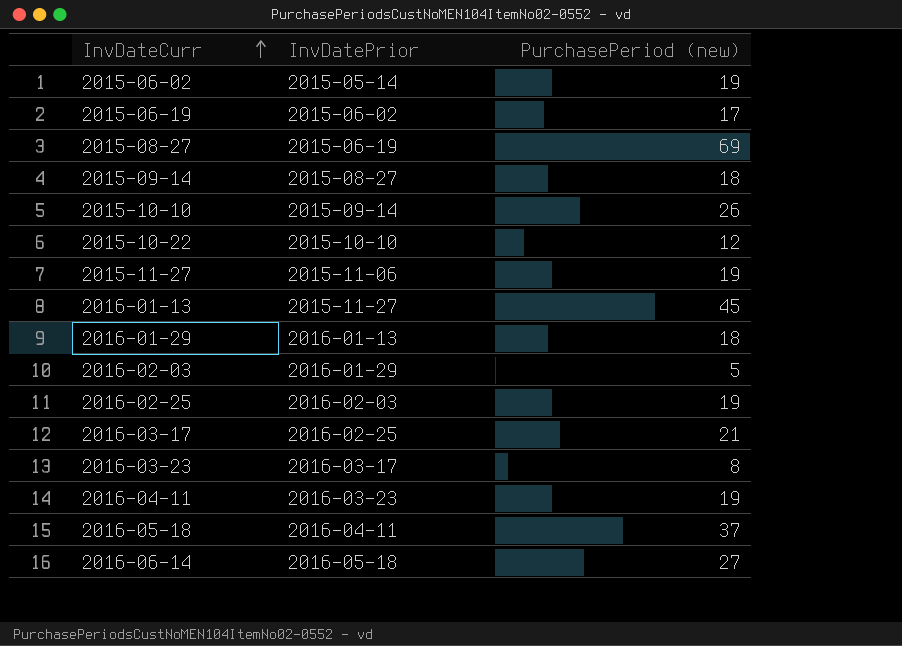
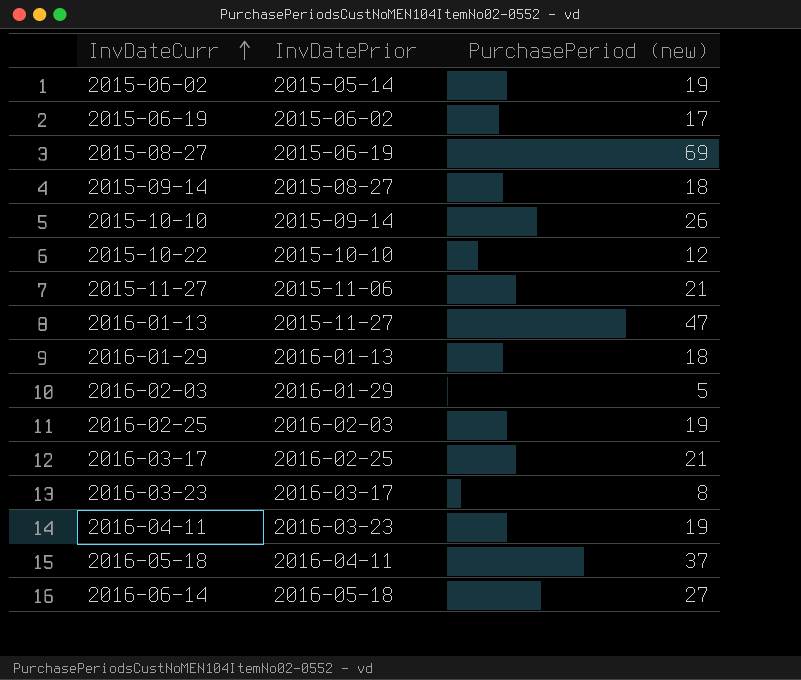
2015-11-27 | PurchasePeriod (new): 19 -> 21
2016-01-13 | PurchasePeriod (new): 45 -> 47

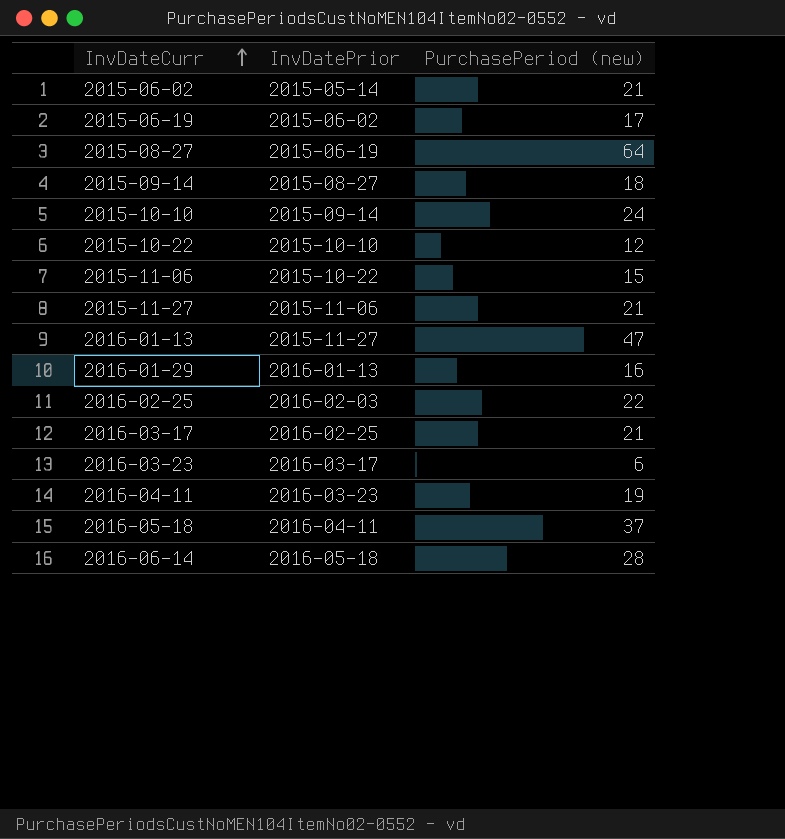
row 2016-02-03: 2016-01-29 | 5 -> none
2015-06-02 | PurchasePeriod (new): 19 -> 21
2015-08-27 | PurchasePeriod (new): 69 -> 64
2015-10-10 | PurchasePeriod (new): 26 -> 24
row 2015-11-06: none -> 2015-10-22 | 15
2016-01-29 | PurchasePeriod (new): 18 -> 16
2016-02-25 | PurchasePeriod (new): 19 -> 22
2016-03-23 | PurchasePeriod (new): 8 -> 6
2016-06-14 | PurchasePeriod (new): 27 -> 28

